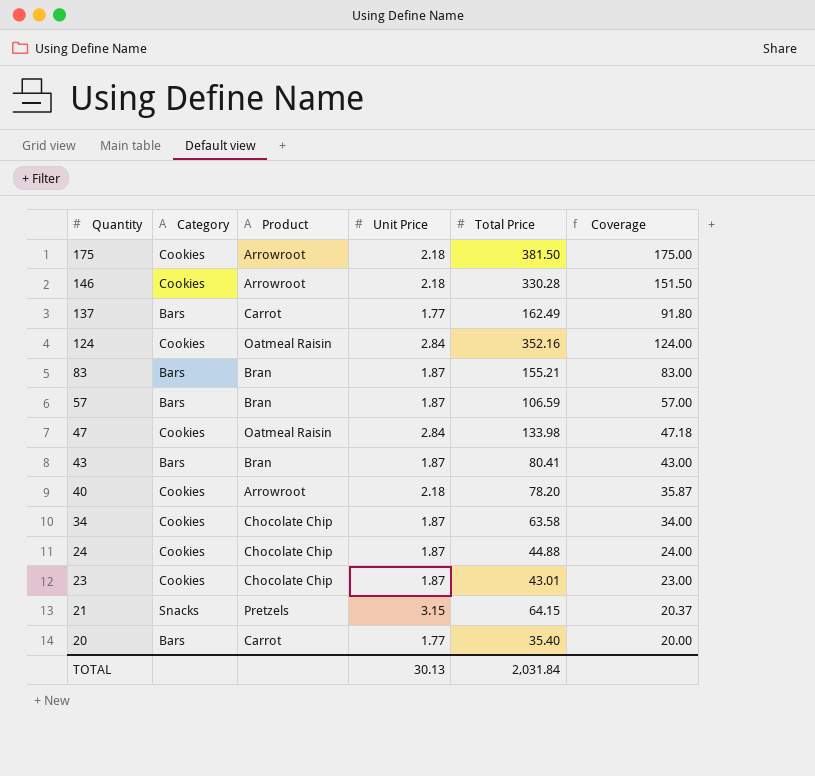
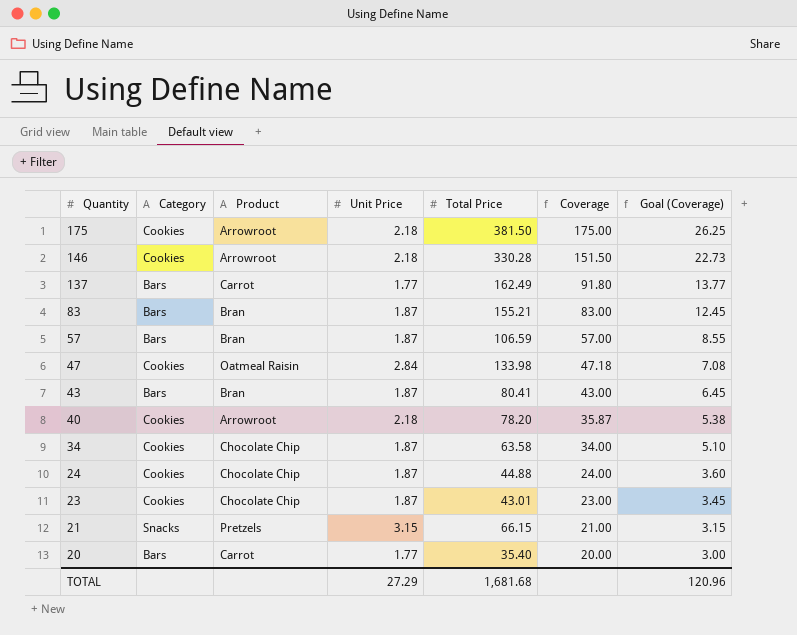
column Goal (Coverage) | formula: none -> [Coverage] * 0.15
row 124: Cookies | Oatmeal Raisin | 2.84 | 352.16 | 124.00 -> none
21 | Total Price: 64.15 -> 66.15
21 | Coverage: 20.37 -> 21.00
TOTAL | Unit Price: 30.13 -> 27.29
TOTAL | Total Price: 2,031.84 -> 1,681.68

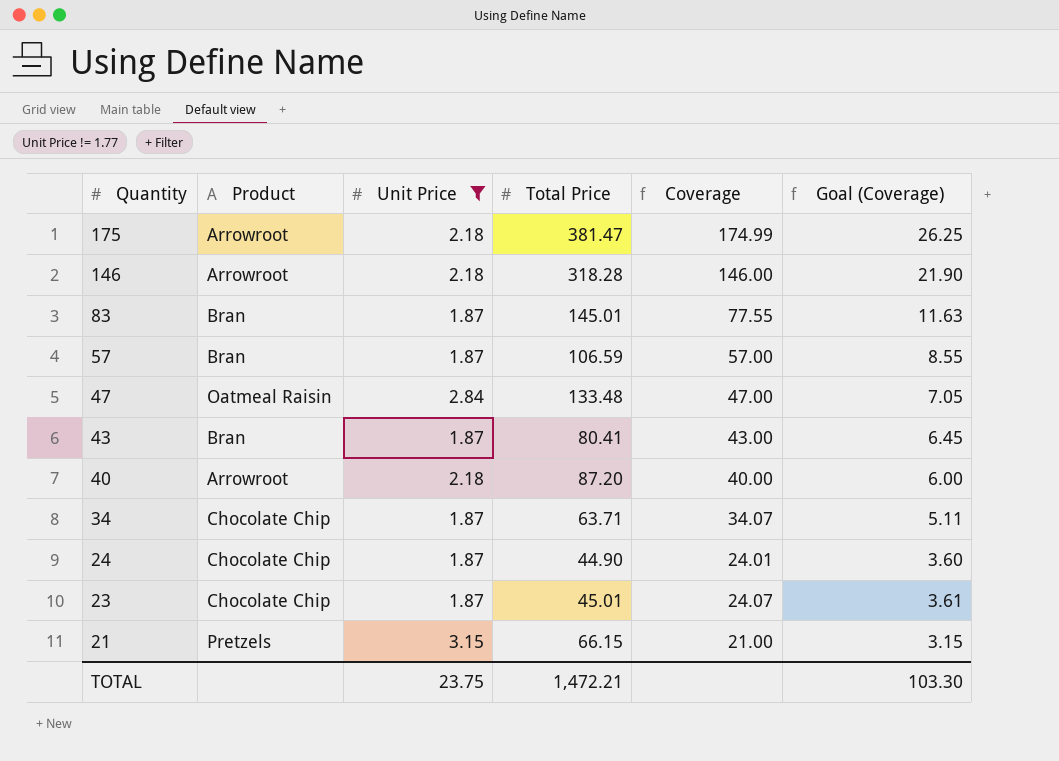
filter: none -> Unit Price != 1.77
column Category | position: 2 -> none
175 | Total Price: 381.50 -> 381.47
175 | Coverage: 175.00 -> 174.99
146 | Total Price: 330.28 -> 318.28
146 | Coverage: 151.50 -> 146.00
146 | Goal (Coverage): 22.73 -> 21.90
83 | Total Price: 155.21 -> 145.01
83 | Coverage: 83.00 -> 77.55
83 | Goal (Coverage): 12.45 -> 11.63
47 | Total Price: 133.98 -> 133.48
47 | Coverage: 47.18 -> 47.00
47 | Goal (Coverage): 7.08 -> 7.05
40 | Total Price: 78.20 -> 87.20
40 | Coverage: 35.87 -> 40.00
40 | Goal (Coverage): 5.38 -> 6.00
34 | Total Price: 63.58 -> 63.71
34 | Coverage: 34.00 -> 34.07
34 | Goal (Coverage): 5.10 -> 5.11
24 | Total Price: 44.88 -> 44.90
24 | Coverage: 24.00 -> 24.01
23 | Total Price: 43.01 -> 45.01
23 | Coverage: 23.00 -> 24.07
23 | Goal (Coverage): 3.45 -> 3.61
TOTAL | Unit Price: 27.29 -> 23.75
TOTAL | Total Price: 1,681.68 -> 1,472.21
TOTAL | Goal (Coverage): 120.96 -> 103.30

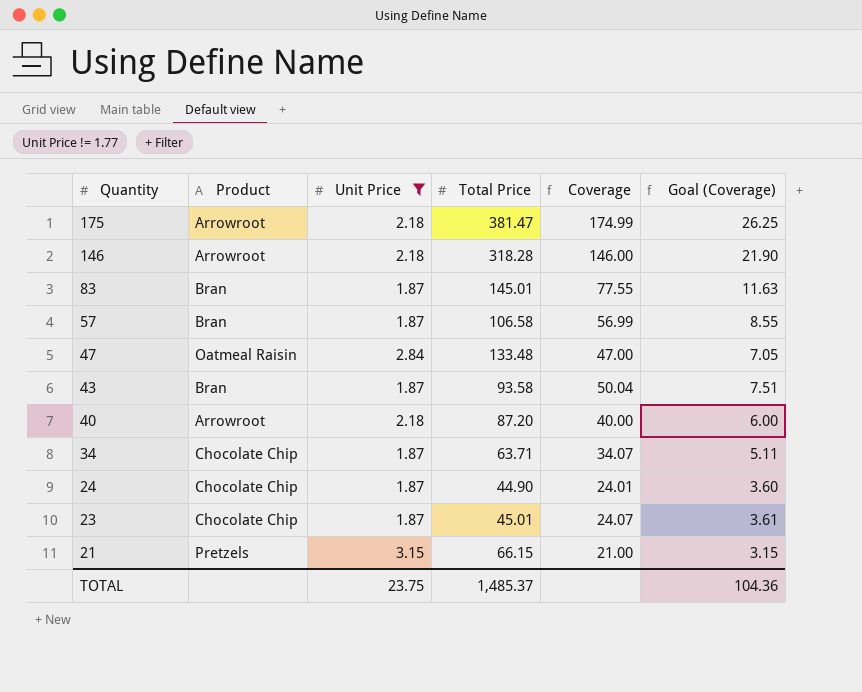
57 | Total Price: 106.59 -> 106.58
57 | Coverage: 57.00 -> 56.99
43 | Total Price: 80.41 -> 93.58
43 | Coverage: 43.00 -> 50.04
43 | Goal (Coverage): 6.45 -> 7.51
TOTAL | Total Price: 1,472.21 -> 1,485.37
TOTAL | Goal (Coverage): 103.30 -> 104.36

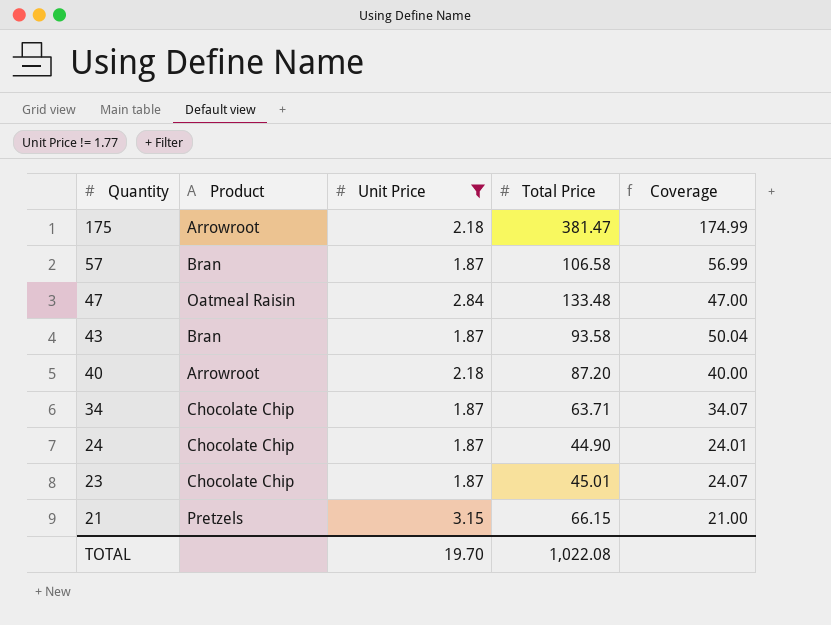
column Goal (Coverage) | formula: [Coverage] * 0.15 -> none
row 146: Arrowroot | 2.18 | 318.28 | 146.00 | 21.90 -> none
row 83: Bran | 1.87 | 145.01 | 77.55 | 11.63 -> none
TOTAL | Unit Price: 23.75 -> 19.70
TOTAL | Total Price: 1,485.37 -> 1,022.08

